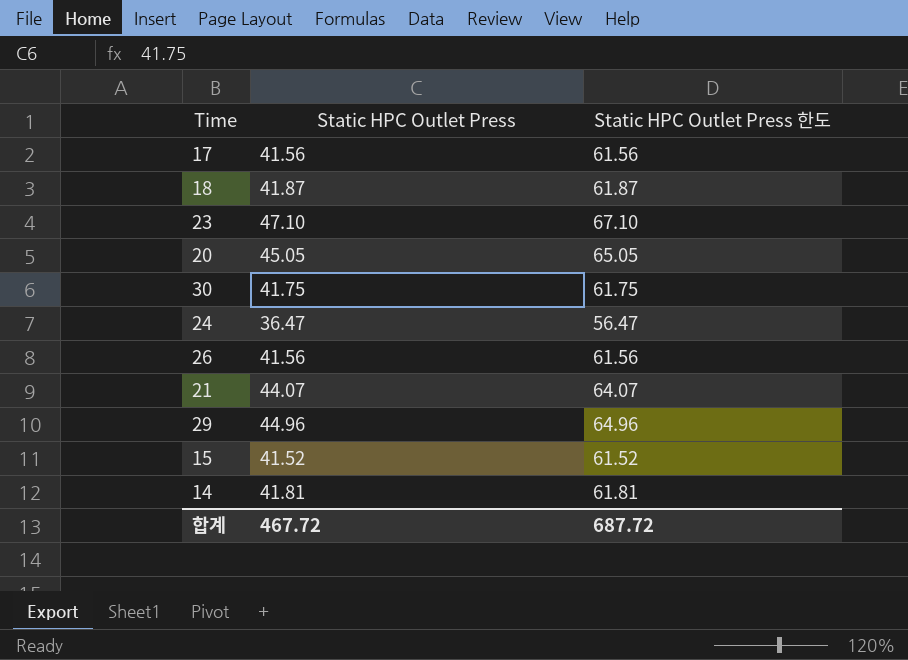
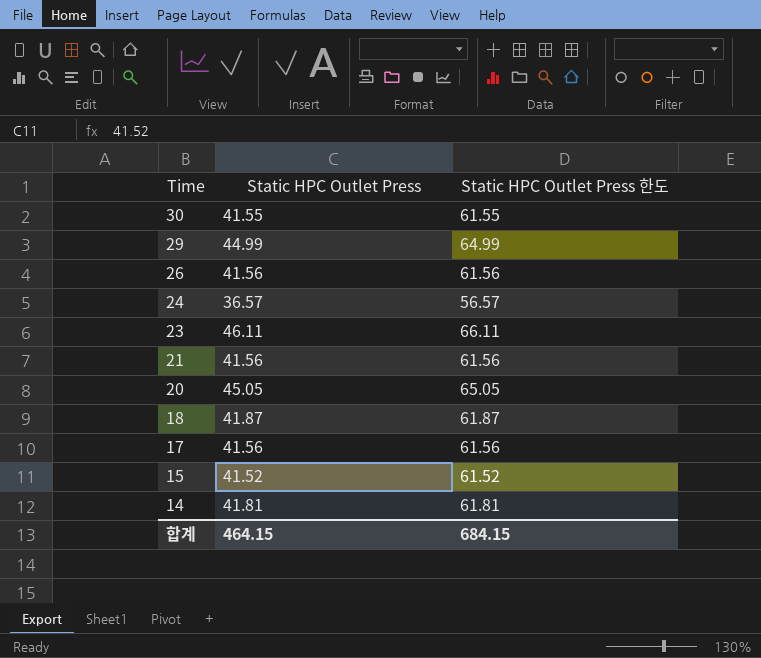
row order: none -> Time descending
30 | Static HPC Outlet Press: 41.75 -> 41.55
30 | Static HPC Outlet Press 한도: 61.75 -> 61.55
29 | Static HPC Outlet Press: 44.96 -> 44.99
29 | Static HPC Outlet Press 한도: 64.96 -> 64.99
24 | Static HPC Outlet Press: 36.47 -> 36.57
24 | Static HPC Outlet Press 한도: 56.47 -> 56.57
23 | Static HPC Outlet Press: 47.10 -> 46.11
23 | Static HPC Outlet Press 한도: 67.10 -> 66.11
21 | Static HPC Outlet Press: 44.07 -> 41.56
21 | Static HPC Outlet Press 한도: 64.07 -> 61.56
합계 | Static HPC Outlet Press: 467.72 -> 464.15
합계 | Static HPC Outlet Press 한도: 687.72 -> 684.15

